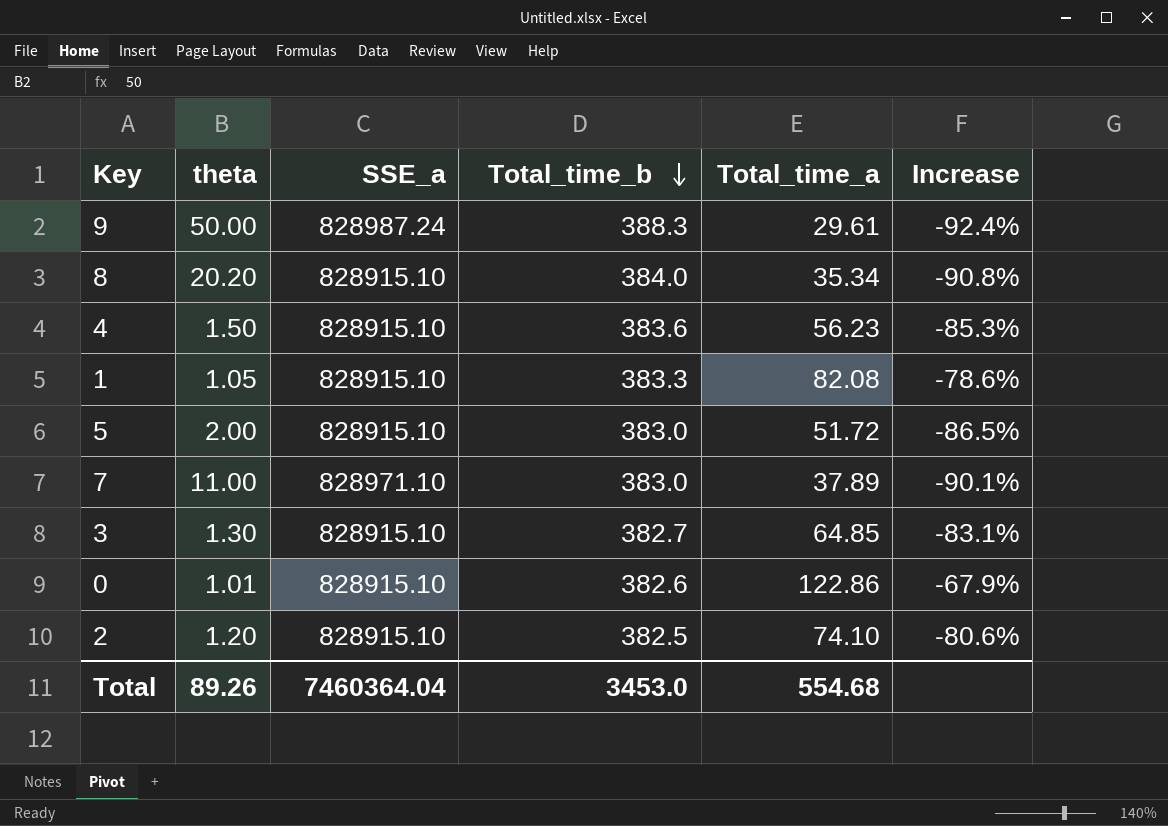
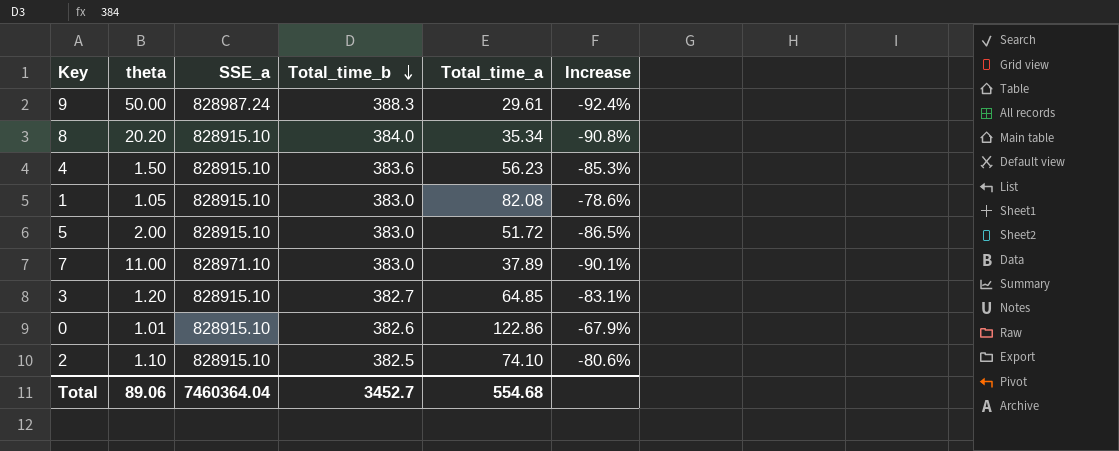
1 | Total_time_b: 383.3 -> 383.0
3 | theta: 1.30 -> 1.20
2 | theta: 1.20 -> 1.10
Total | theta: 89.26 -> 89.06
Total | Total_time_b: 3453.0 -> 3452.7

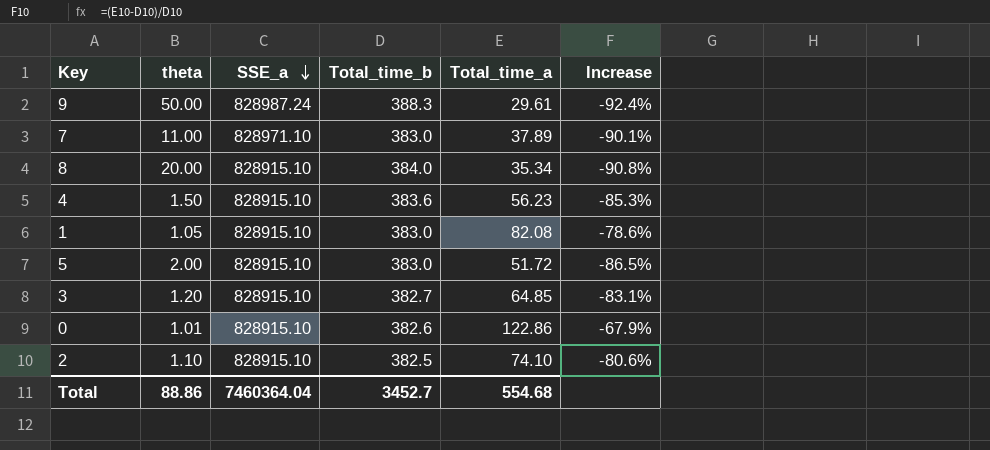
row order: Total_time_b descending -> SSE_a descending
8 | theta: 20.20 -> 20.00
Total | theta: 89.06 -> 88.86

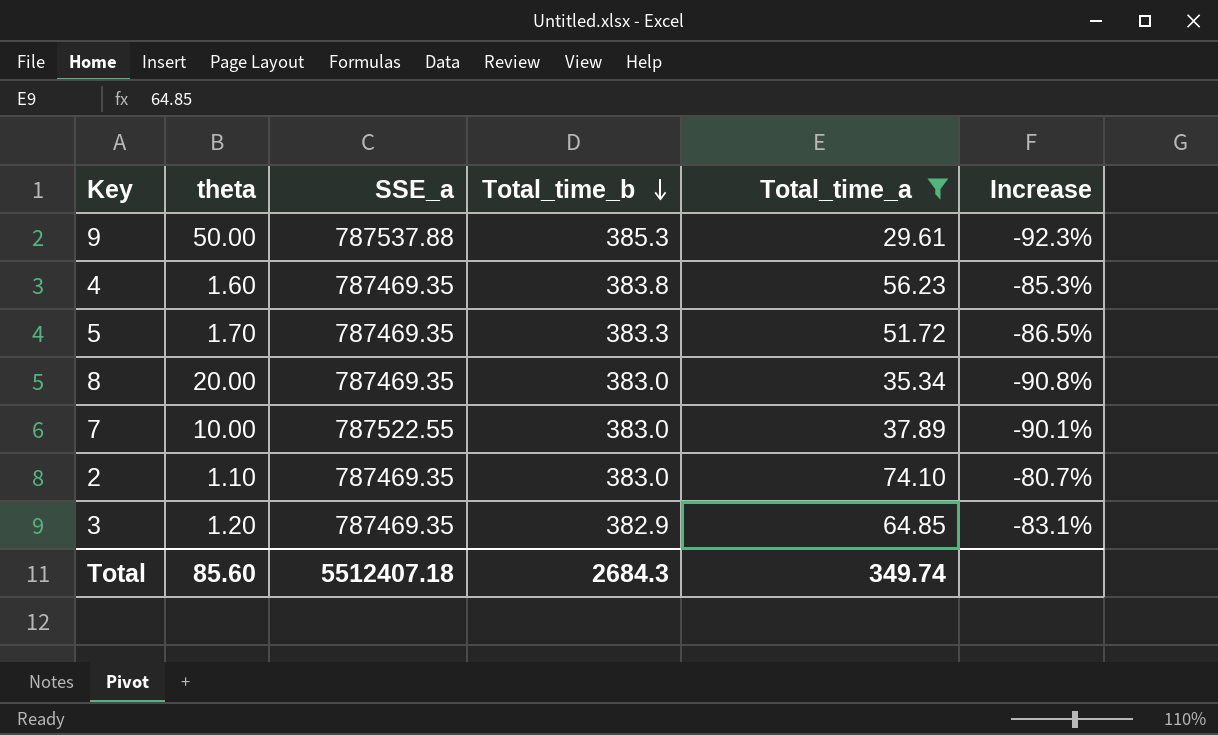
filter: none -> Total_time_a <= 74.10
row order: SSE_a descending -> Total_time_b descending
9 | SSE_a: 828987.24 -> 787537.88
9 | Total_time_b: 388.3 -> 385.3
9 | Increase: -92.4% -> -92.3%
4 | theta: 1.50 -> 1.60
4 | SSE_a: 828915.10 -> 787469.35
4 | Total_time_b: 383.6 -> 383.8
5 | theta: 2.00 -> 1.70
5 | SSE_a: 828915.10 -> 787469.35
5 | Total_time_b: 383.0 -> 383.3
8 | SSE_a: 828915.10 -> 787469.35
8 | Total_time_b: 384.0 -> 383.0
7 | theta: 11.00 -> 10.00
7 | SSE_a: 828971.10 -> 787522.55
2 | SSE_a: 828915.10 -> 787469.35
2 | Total_time_b: 382.5 -> 383.0
2 | Increase: -80.6% -> -80.7%
3 | SSE_a: 828915.10 -> 787469.35
3 | Total_time_b: 382.7 -> 382.9
Total | theta: 88.86 -> 85.60
Total | SSE_a: 7460364.04 -> 5512407.18
Total | Total_time_b: 3452.7 -> 2684.3
Total | Total_time_a: 554.68 -> 349.74

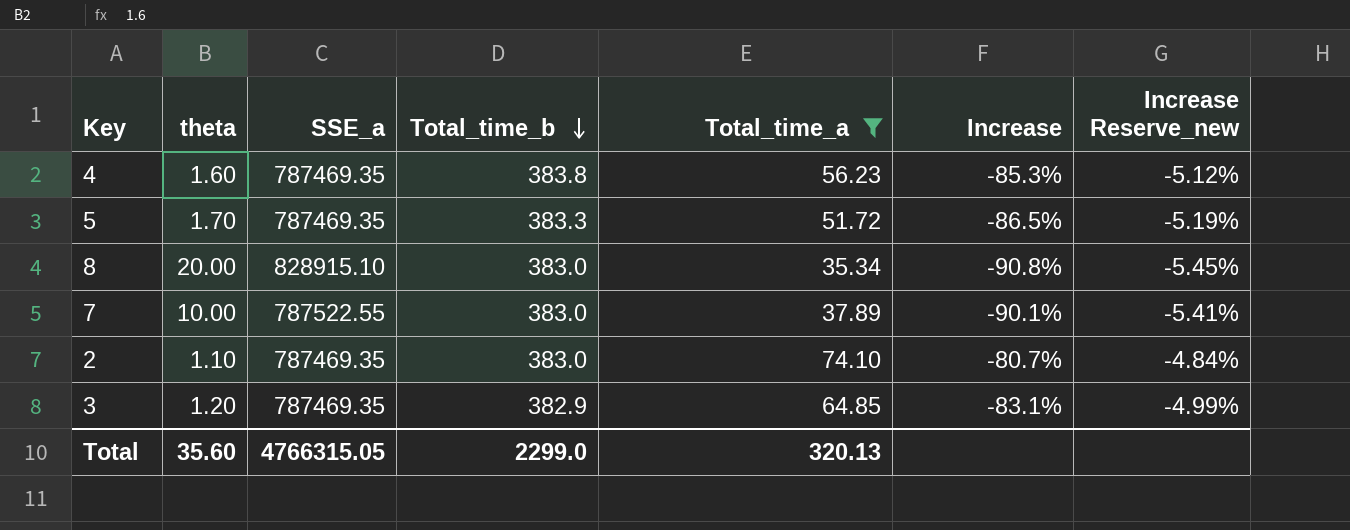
column Increase Reserve_new | formula: none -> [Increase] * 0.06
row 9: 50.00 | 787537.88 | 385.3 | 29.61 | -92.3% -> none
8 | SSE_a: 787469.35 -> 828915.10
Total | theta: 85.60 -> 35.60
Total | SSE_a: 5512407.18 -> 4766315.05
Total | Total_time_b: 2684.3 -> 2299.0
Total | Total_time_a: 349.74 -> 320.13

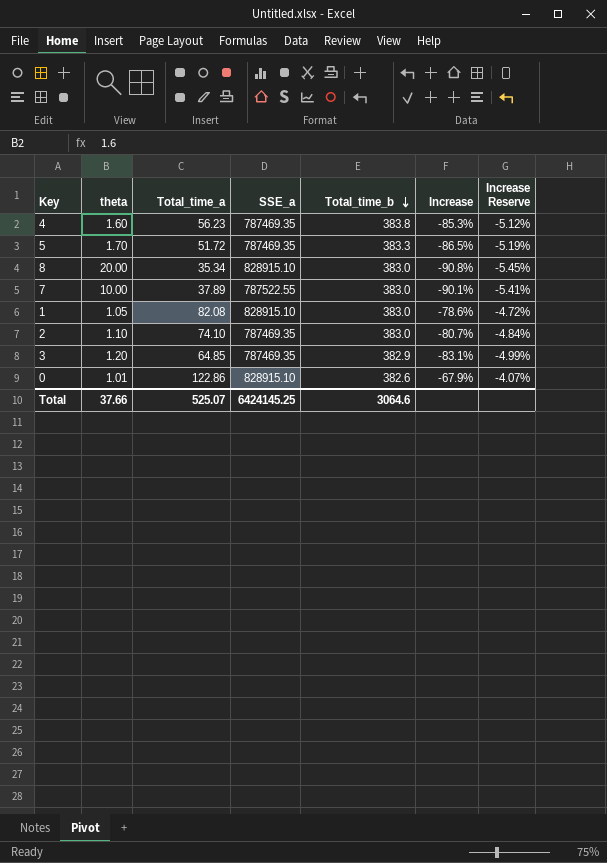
filter: Total_time_a <= 74.10 -> none
column Total_time_a | position: 5 -> 3
column name: Increase Reserve_new -> Increase Reserve
Total | theta: 35.60 -> 37.66
Total | Total_time_a: 320.13 -> 525.07
Total | SSE_a: 4766315.05 -> 6424145.25
Total | Total_time_b: 2299.0 -> 3064.6

